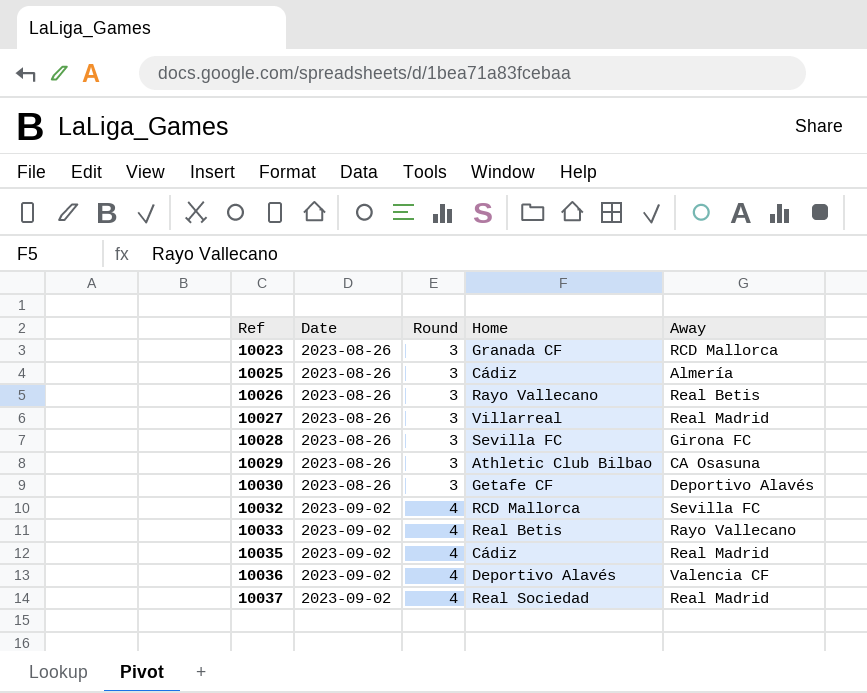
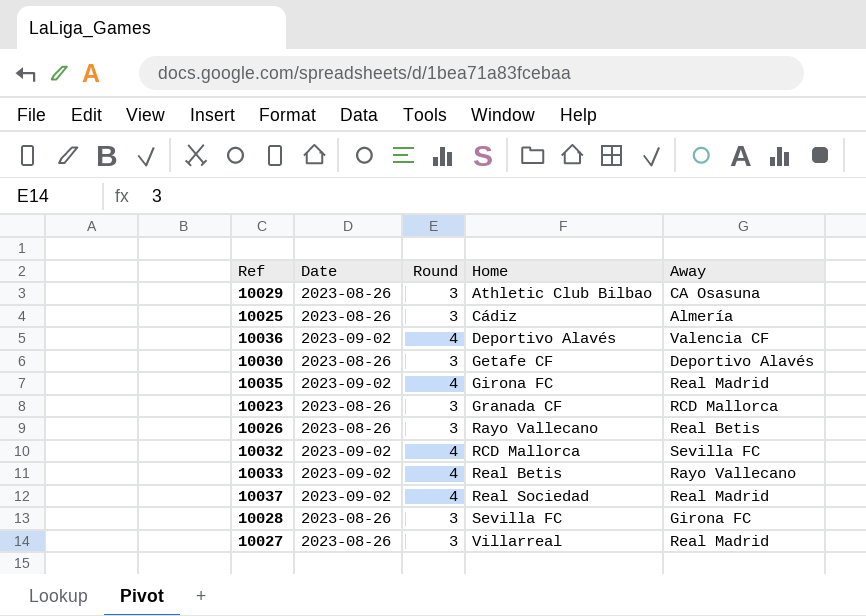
row order: Ref ascending -> Home ascending
10035 | Home: Cádiz -> Girona FC

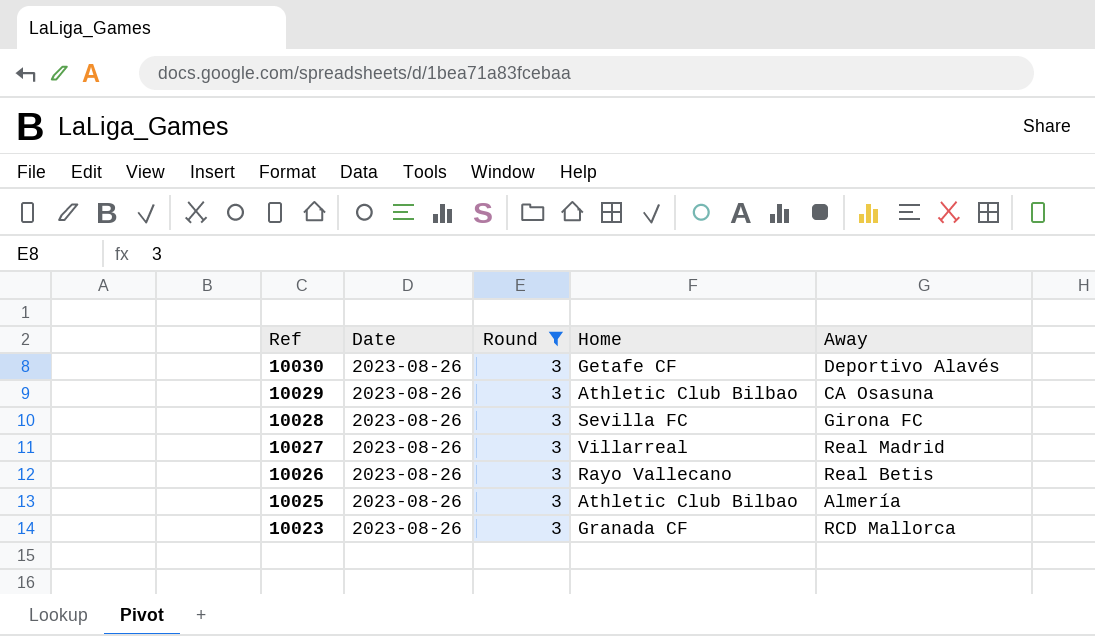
filter: none -> Round = 3
row order: Home ascending -> Ref descending
10025 | Home: Cádiz -> Athletic Club Bilbao

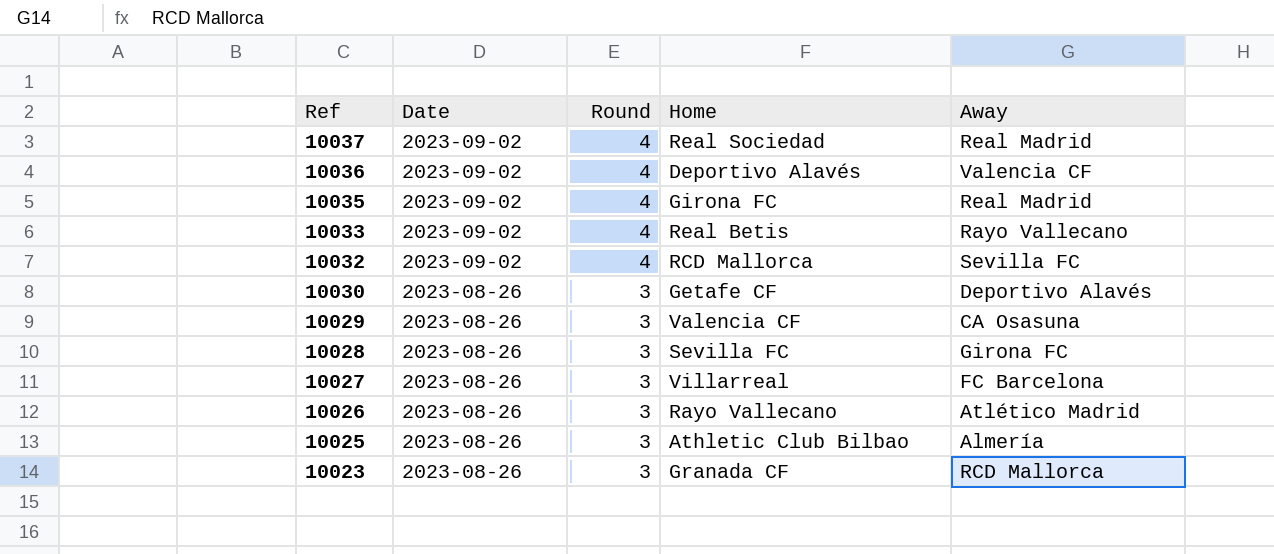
filter: Round = 3 -> none
10029 | Home: Athletic Club Bilbao -> Valencia CF
10027 | Away: Real Madrid -> FC Barcelona
10026 | Away: Real Betis -> Atlético Madrid

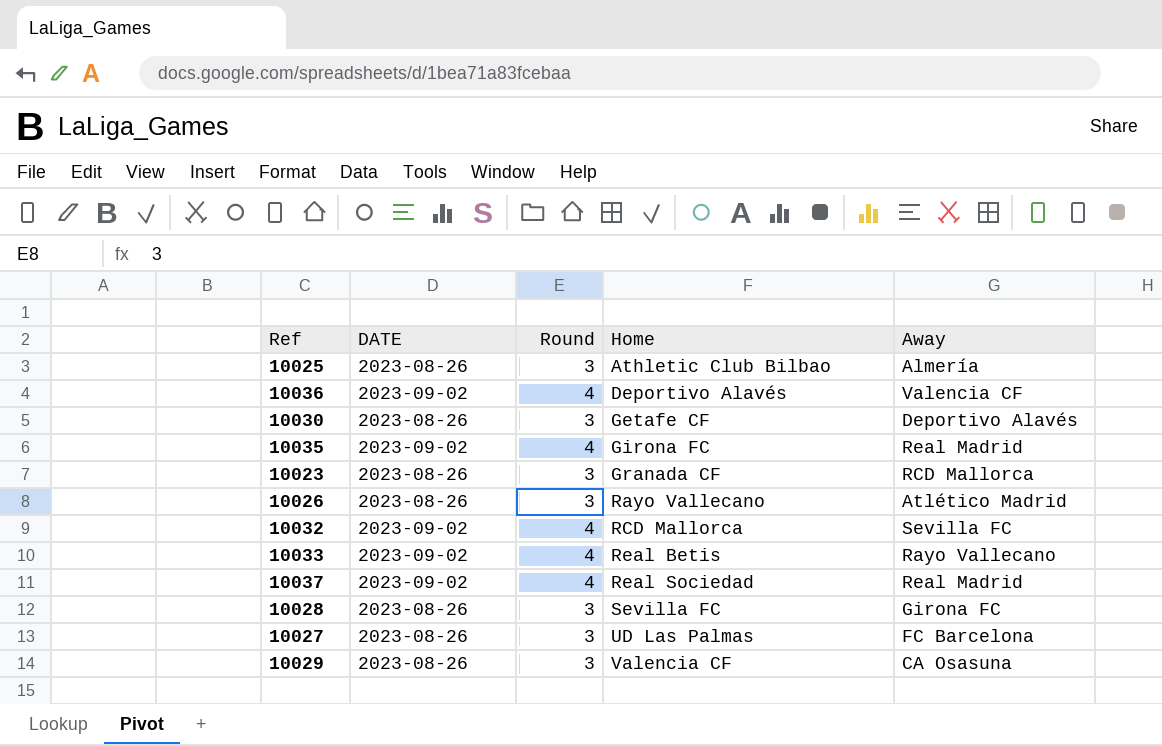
row order: Ref descending -> Home ascending
column name: Date -> DATE
10027 | Home: Villarreal -> UD Las Palmas

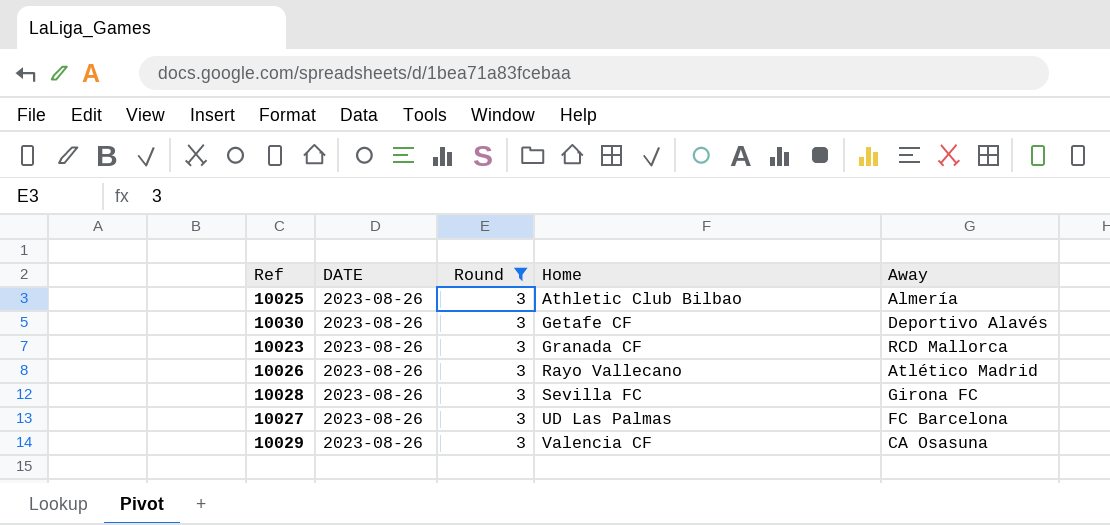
filter: none -> Round = 3

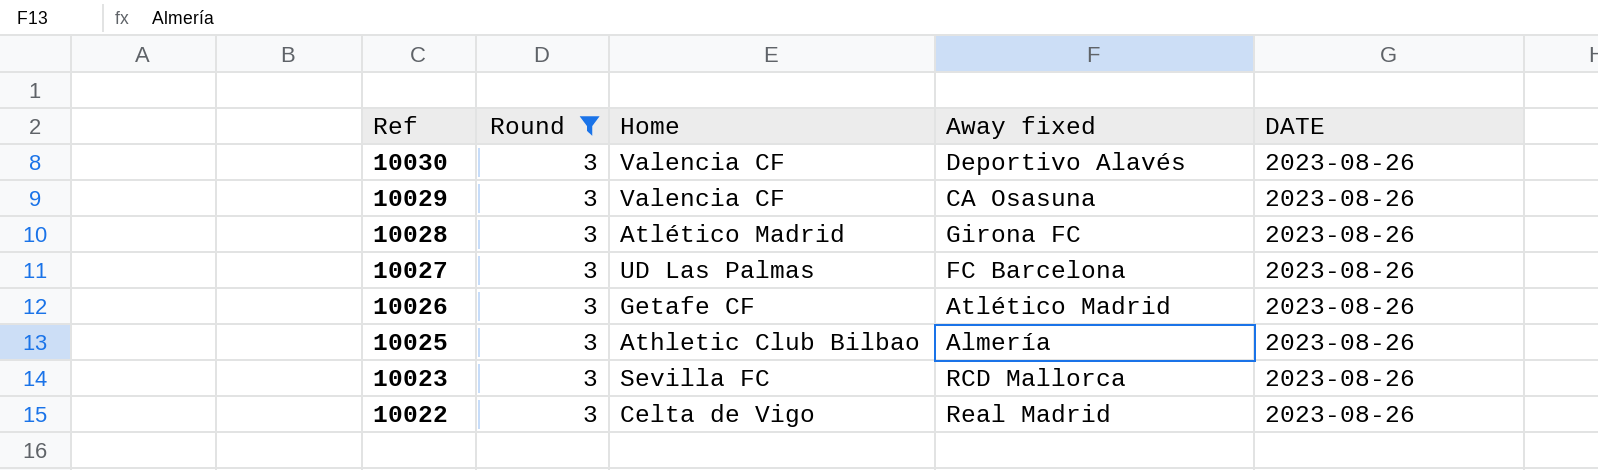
row order: Home ascending -> Ref descending
column name: Away -> Away fixed
column DATE | position: 2 -> 5
10030 | Home: Getafe CF -> Valencia CF
10028 | Home: Sevilla FC -> Atlético Madrid
10026 | Home: Rayo Vallecano -> Getafe CF
10023 | Home: Granada CF -> Sevilla FC
row 10022: none -> 3 | Celta de Vigo | Real Madrid | 2023-08-26

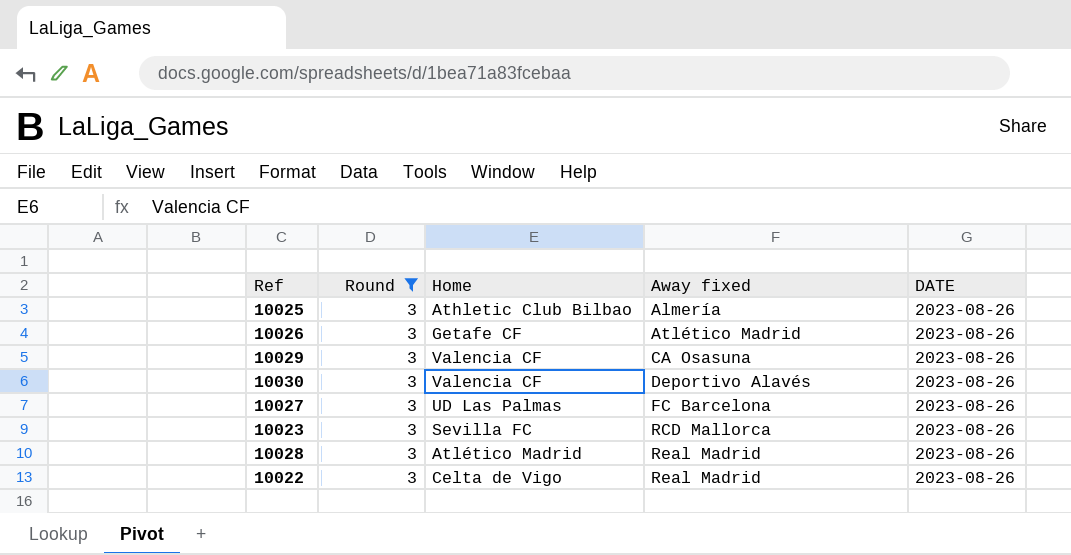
row order: Ref descending -> Away fixed ascending
10028 | Away fixed: Girona FC -> Real Madrid

